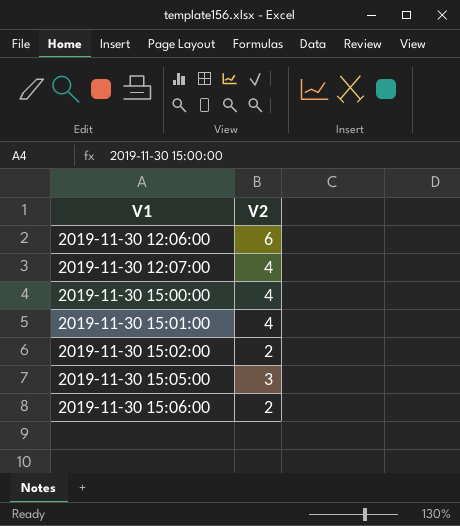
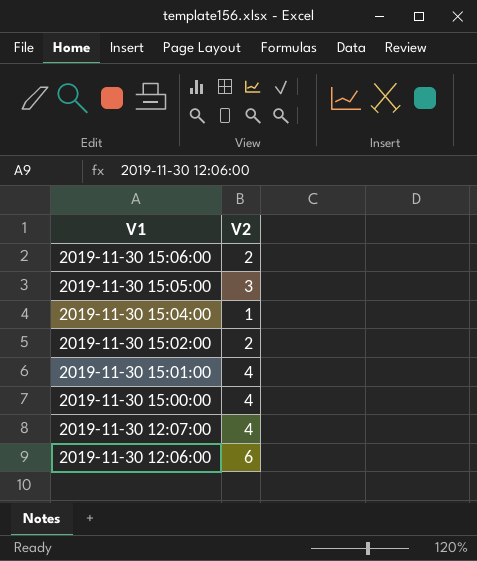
row order: V1 ascending -> V1 descending
row 2019-11-30 15:04:00: none -> 1

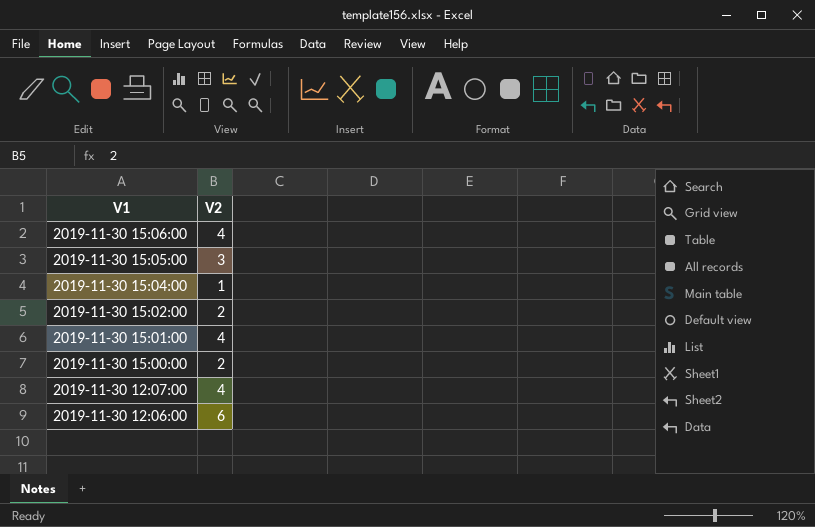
2019-11-30 15:06:00 | V2: 2 -> 4
2019-11-30 15:00:00 | V2: 4 -> 2

